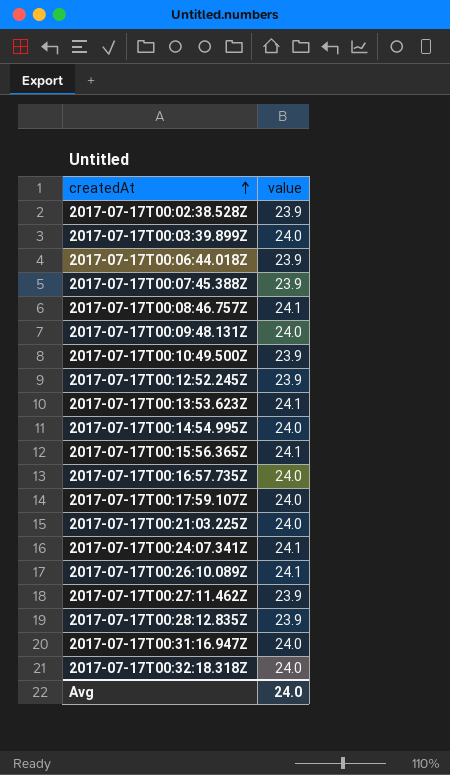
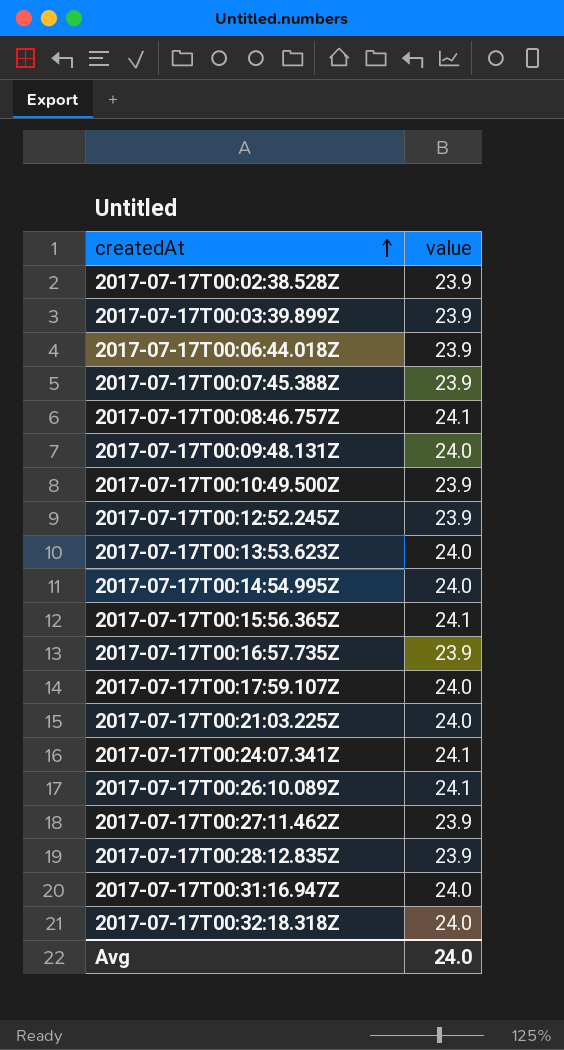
2017-07-17T00:03:39.899Z | value: 24.0 -> 23.9
2017-07-17T00:13:53.623Z | value: 24.1 -> 24.0
2017-07-17T00:16:57.735Z | value: 24.0 -> 23.9

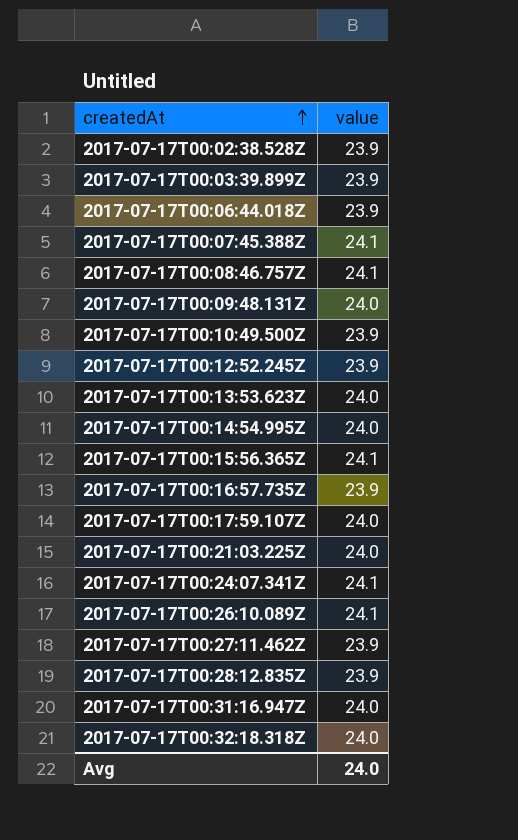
2017-07-17T00:07:45.388Z | value: 23.9 -> 24.1

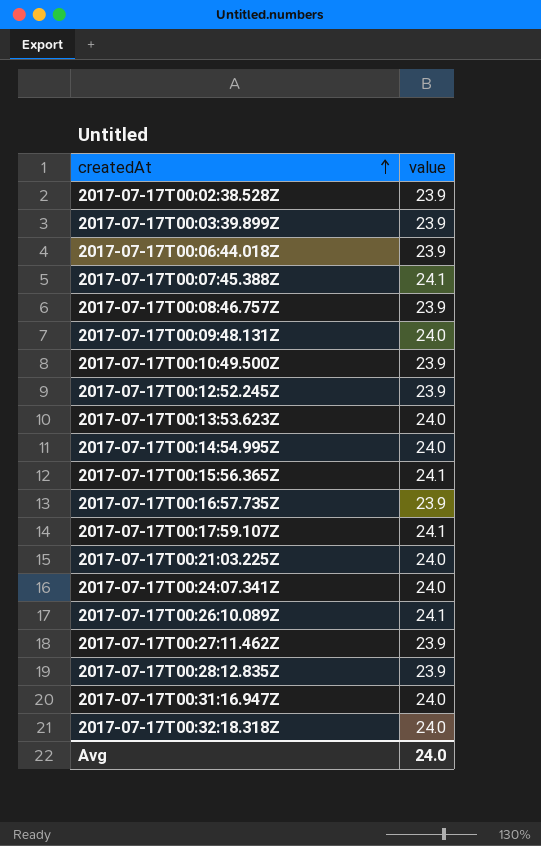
2017-07-17T00:08:46.757Z | value: 24.1 -> 23.9
2017-07-17T00:17:59.107Z | value: 24.0 -> 24.1
2017-07-17T00:24:07.341Z | value: 24.1 -> 24.0

